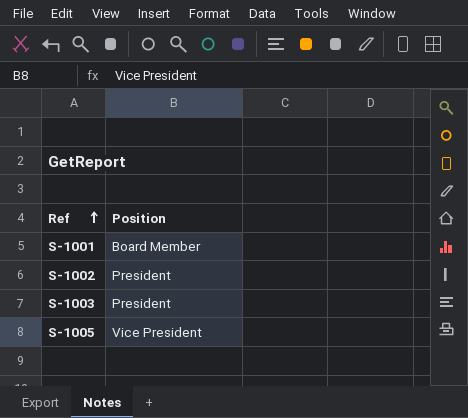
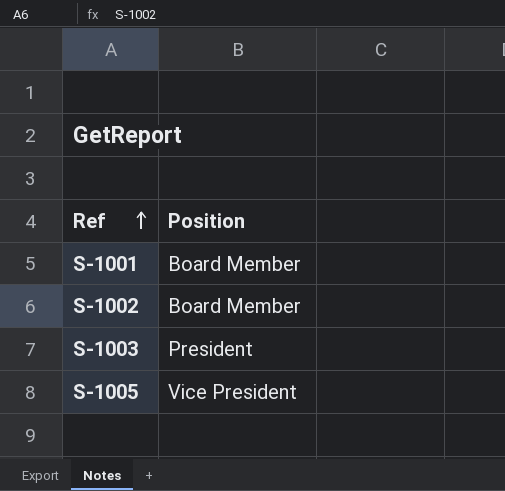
S-1002 | Position: President -> Board Member

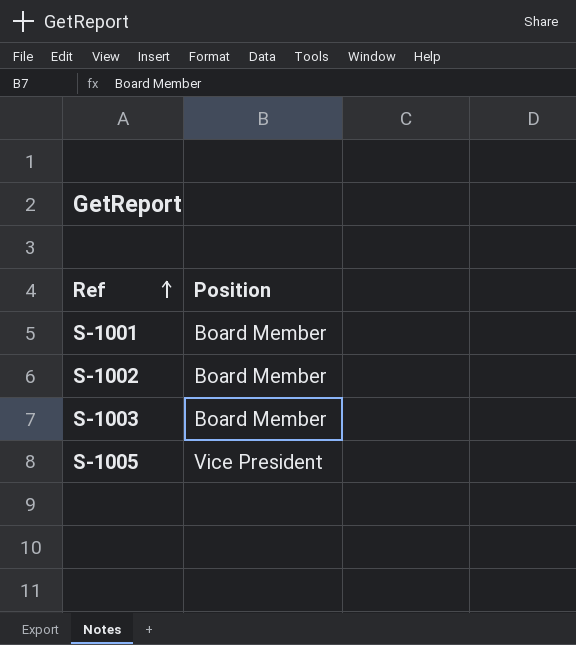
S-1003 | Position: President -> Board Member

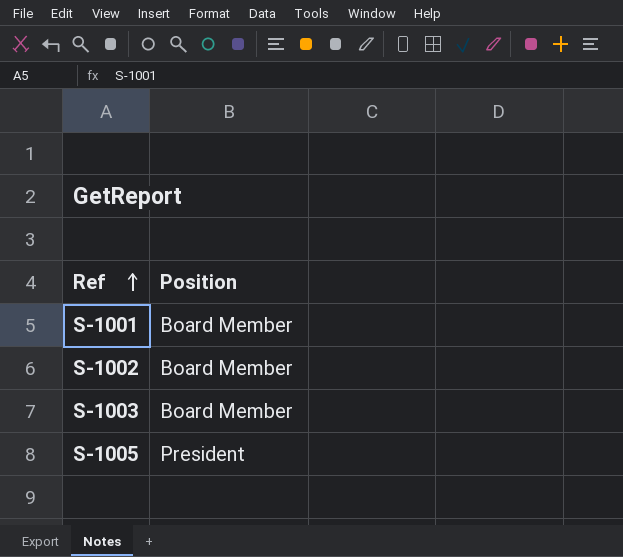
S-1005 | Position: Vice President -> President

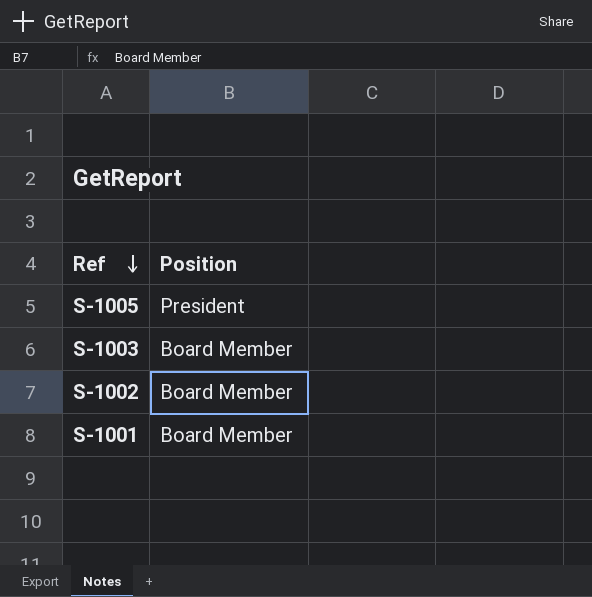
row order: Ref ascending -> Ref descending

